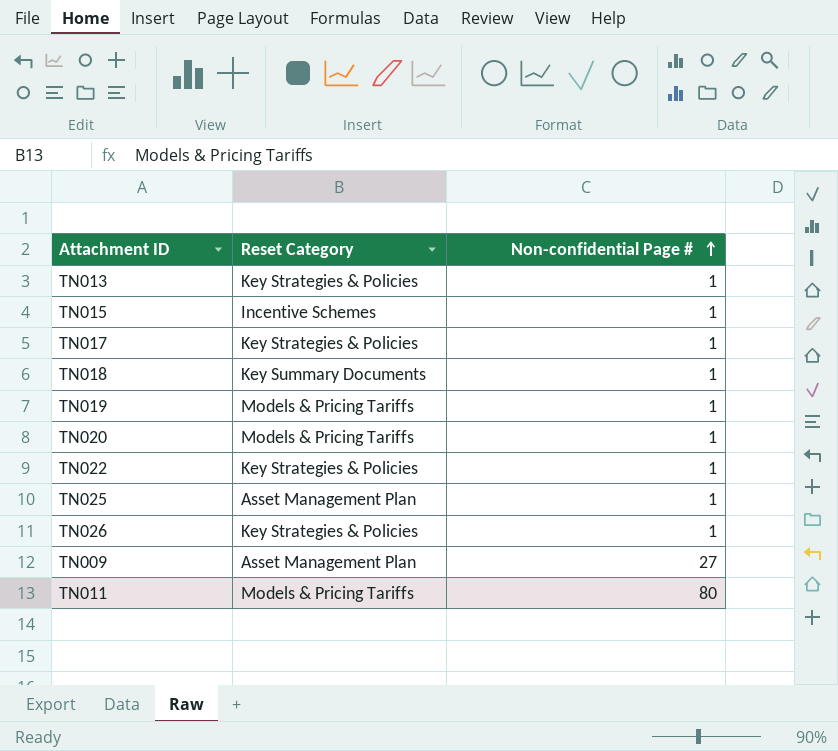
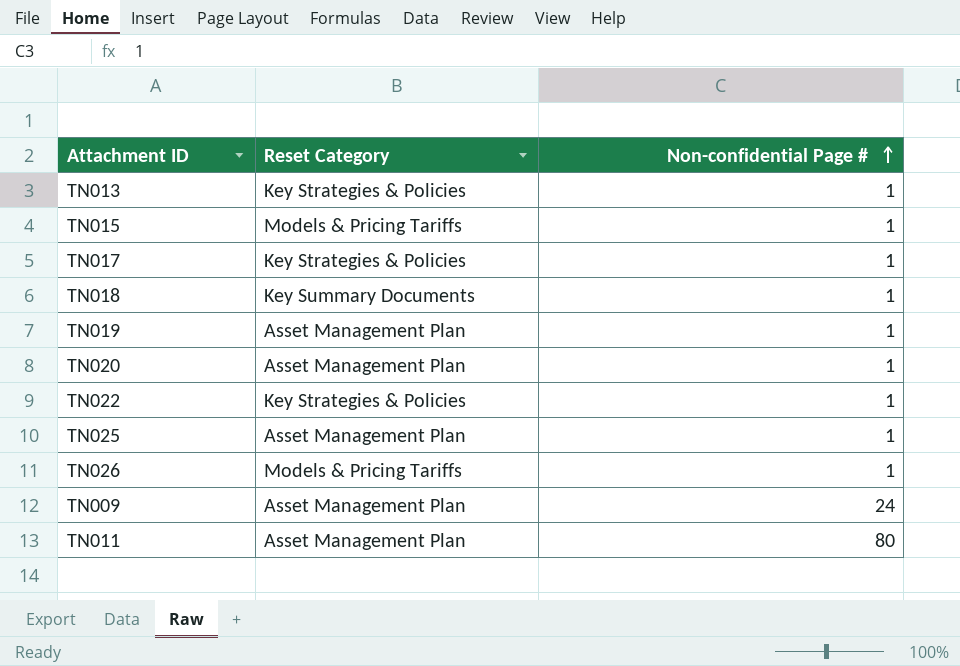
TN015 | Reset Category: Incentive Schemes -> Models & Pricing Tariffs
TN019 | Reset Category: Models & Pricing Tariffs -> Asset Management Plan
TN020 | Reset Category: Models & Pricing Tariffs -> Asset Management Plan
TN026 | Reset Category: Key Strategies & Policies -> Models & Pricing Tariffs
TN009 | Non-confidential Page #: 27 -> 24
TN011 | Reset Category: Models & Pricing Tariffs -> Asset Management Plan

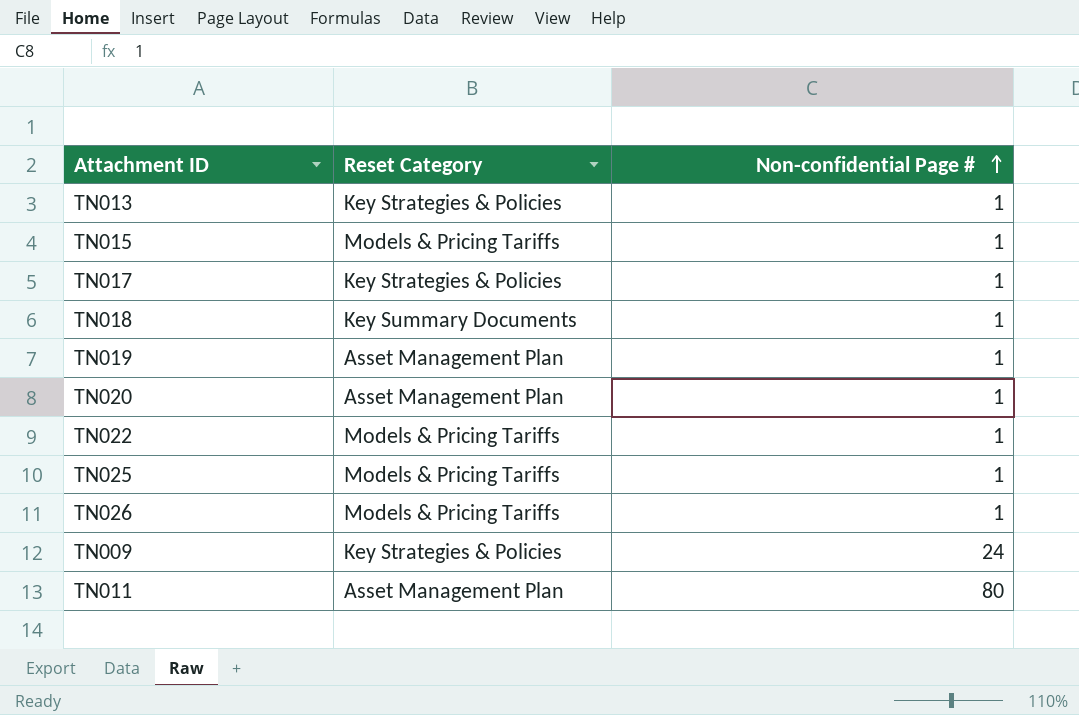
TN022 | Reset Category: Key Strategies & Policies -> Models & Pricing Tariffs
TN025 | Reset Category: Asset Management Plan -> Models & Pricing Tariffs
TN009 | Reset Category: Asset Management Plan -> Key Strategies & Policies

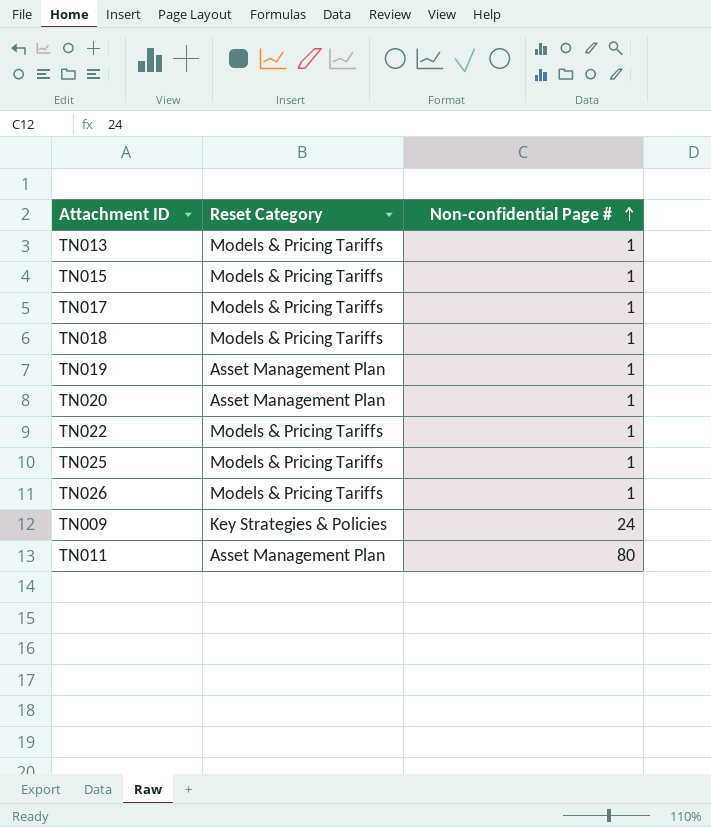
TN013 | Reset Category: Key Strategies & Policies -> Models & Pricing Tariffs
TN017 | Reset Category: Key Strategies & Policies -> Models & Pricing Tariffs
TN018 | Reset Category: Key Summary Documents -> Models & Pricing Tariffs

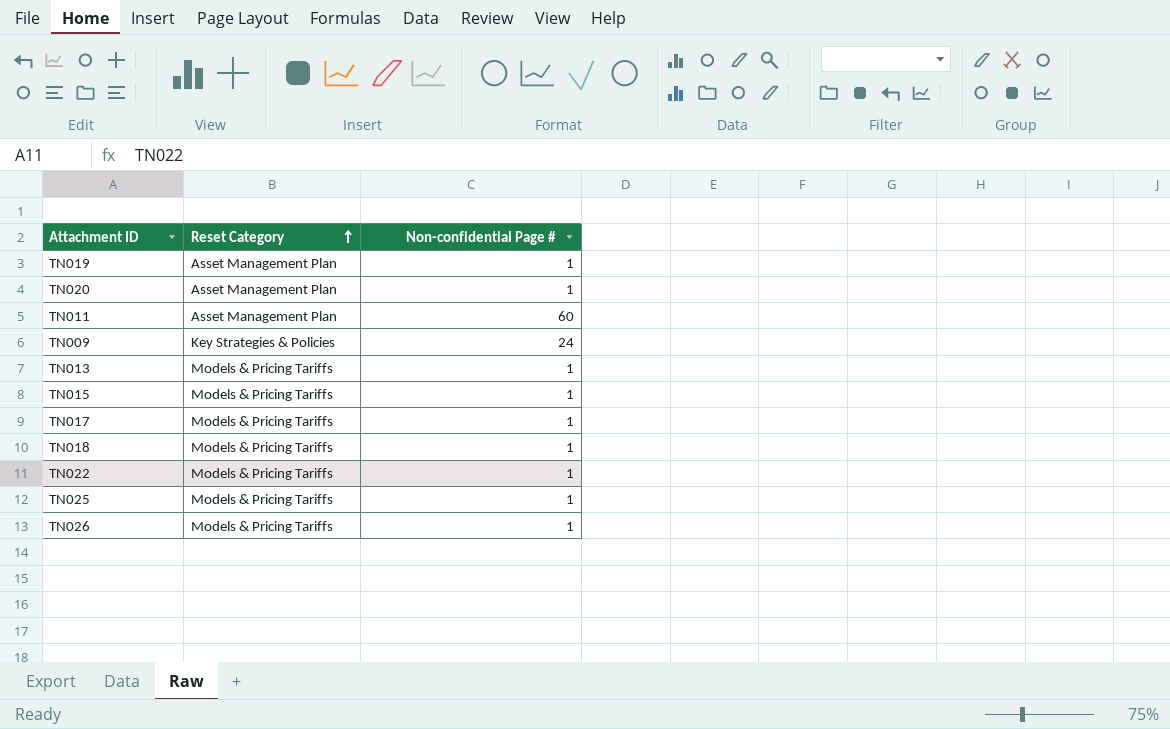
row order: Non-confidential Page # ascending -> Reset Category ascending
TN011 | Non-confidential Page #: 80 -> 60

